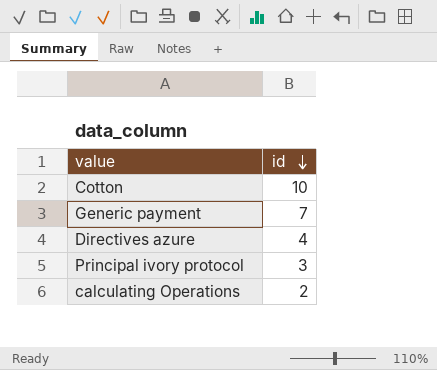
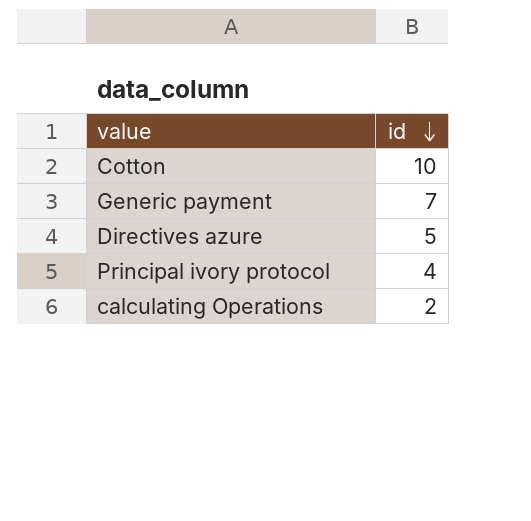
Directives azure | id: 4 -> 5
Principal ivory protocol | id: 3 -> 4

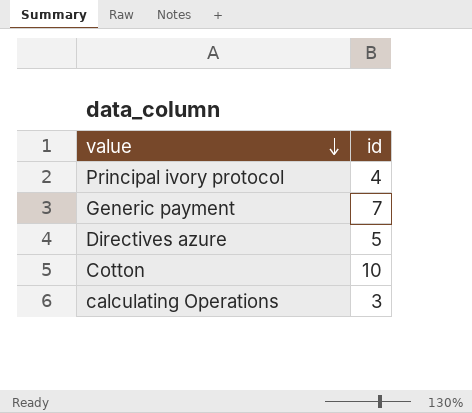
row order: id descending -> value descending
calculating Operations | id: 2 -> 3

